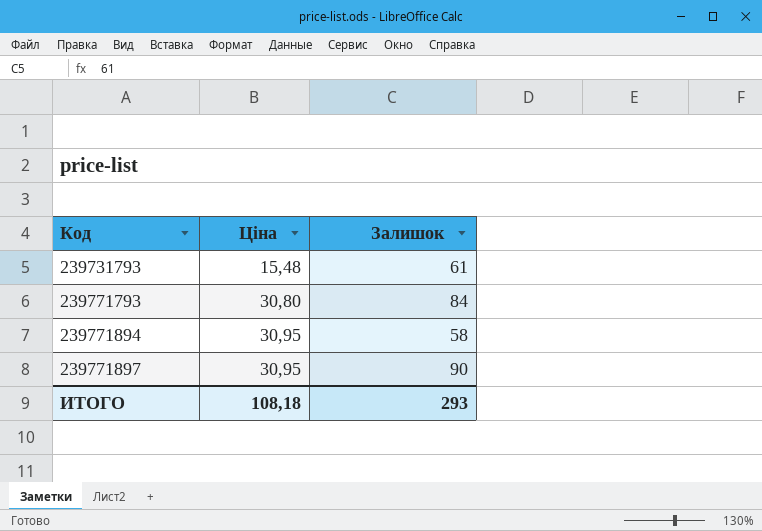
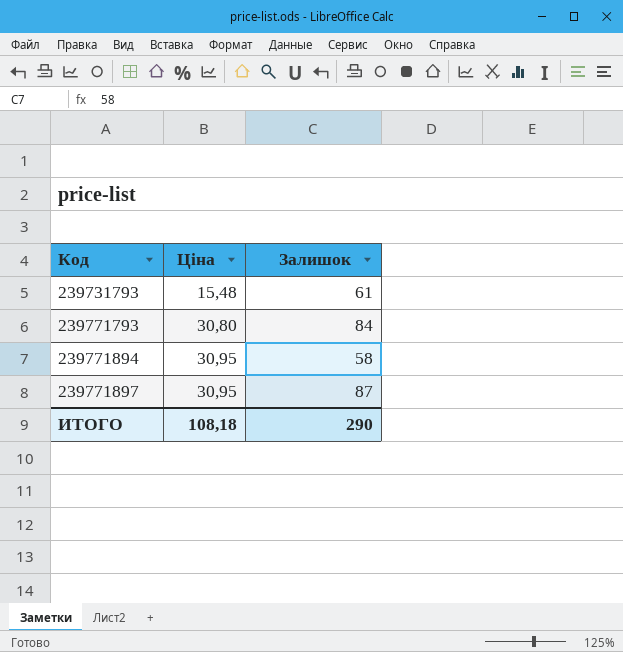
239771897 | Залишок: 90 -> 87
ИТОГО | Залишок: 293 -> 290

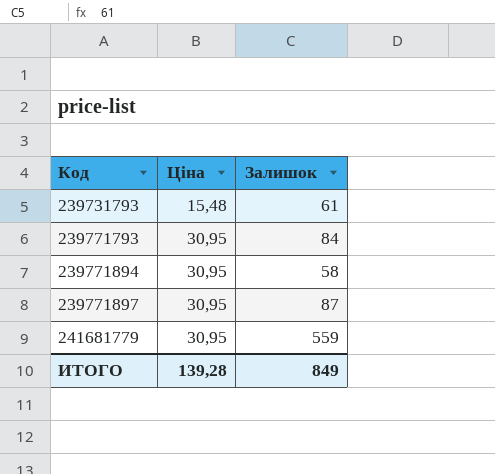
239771793 | Ціна: 30,80 -> 30,95
row 241681779: none -> 30,95 | 559
ИТОГО | Ціна: 108,18 -> 139,28
ИТОГО | Залишок: 290 -> 849

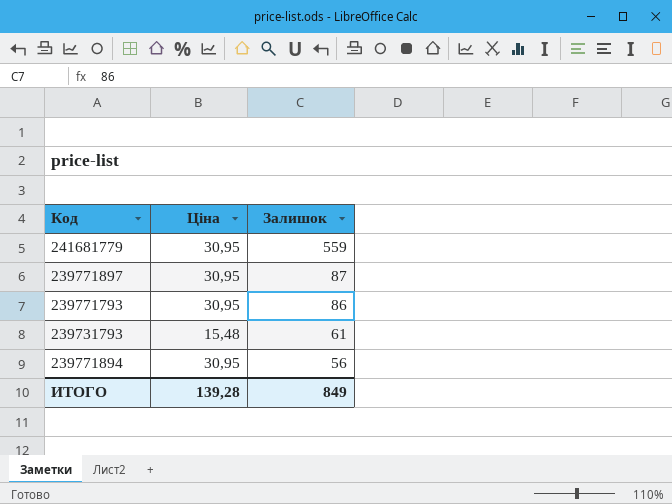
row order: Код ascending -> Залишок descending
239771793 | Залишок: 84 -> 86
239771894 | Залишок: 58 -> 56

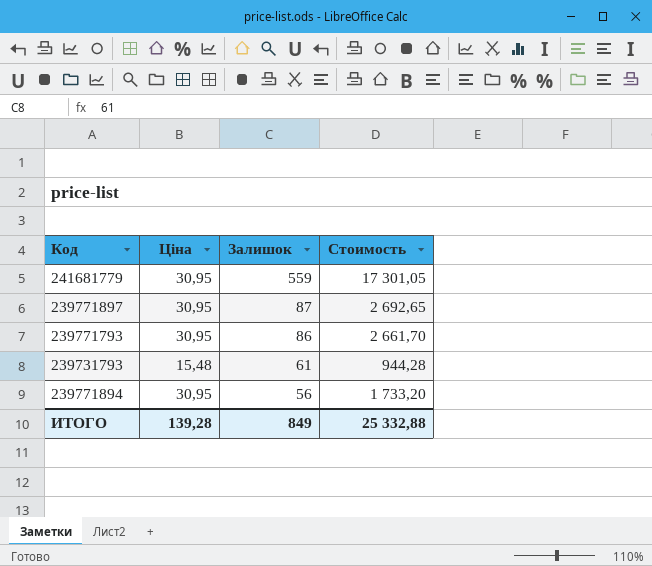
column Стоимость | formula: none -> [Ціна] * [Залишок]

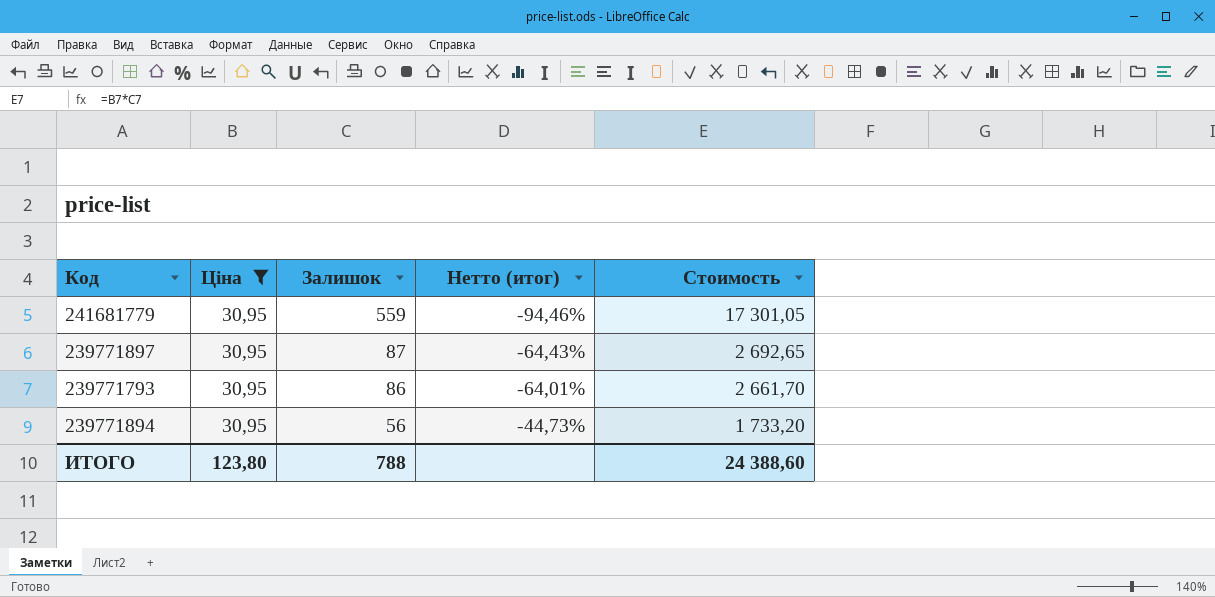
filter: none -> Ціна = 30,95
column Нетто (итог) | formula: none -> ([Ціна] - [Залишок]) / [Залишок]
ИТОГО | Ціна: 139,28 -> 123,80
ИТОГО | Залишок: 849 -> 788
ИТОГО | Стоимость: 25 332,88 -> 24 388,60

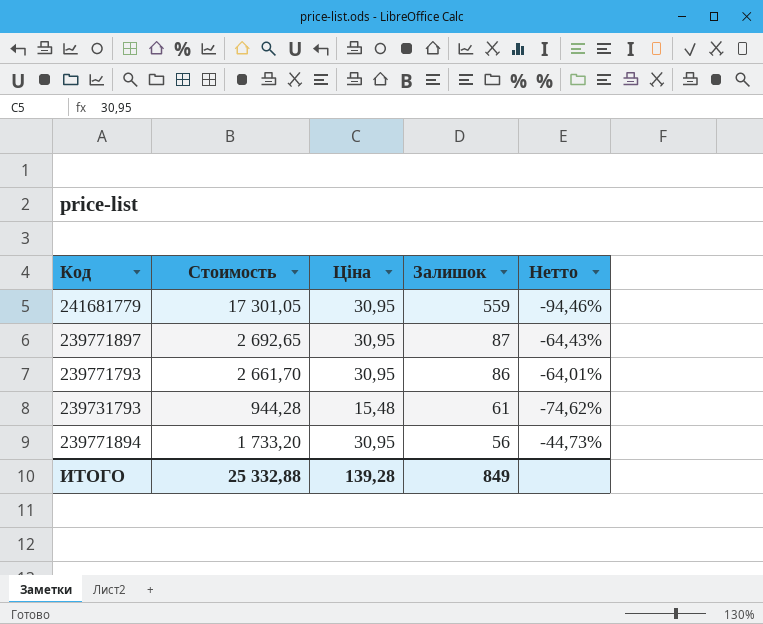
filter: Ціна = 30,95 -> none
column Стоимость | position: 5 -> 2
column name: Нетто (итог) -> Нетто
ИТОГО | Стоимость: 24 388,60 -> 25 332,88
ИТОГО | Ціна: 123,80 -> 139,28
ИТОГО | Залишок: 788 -> 849

